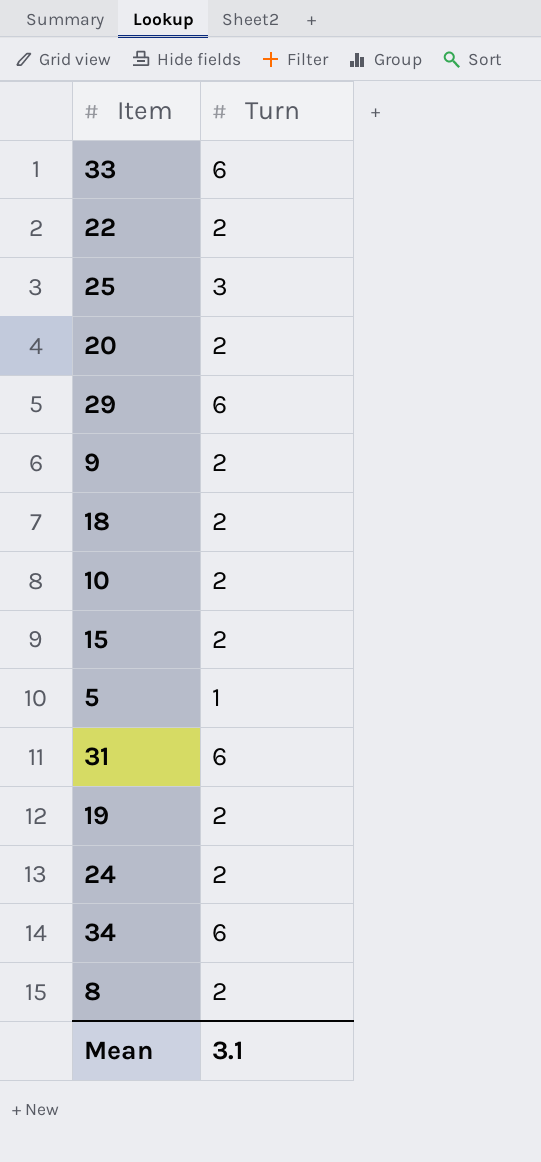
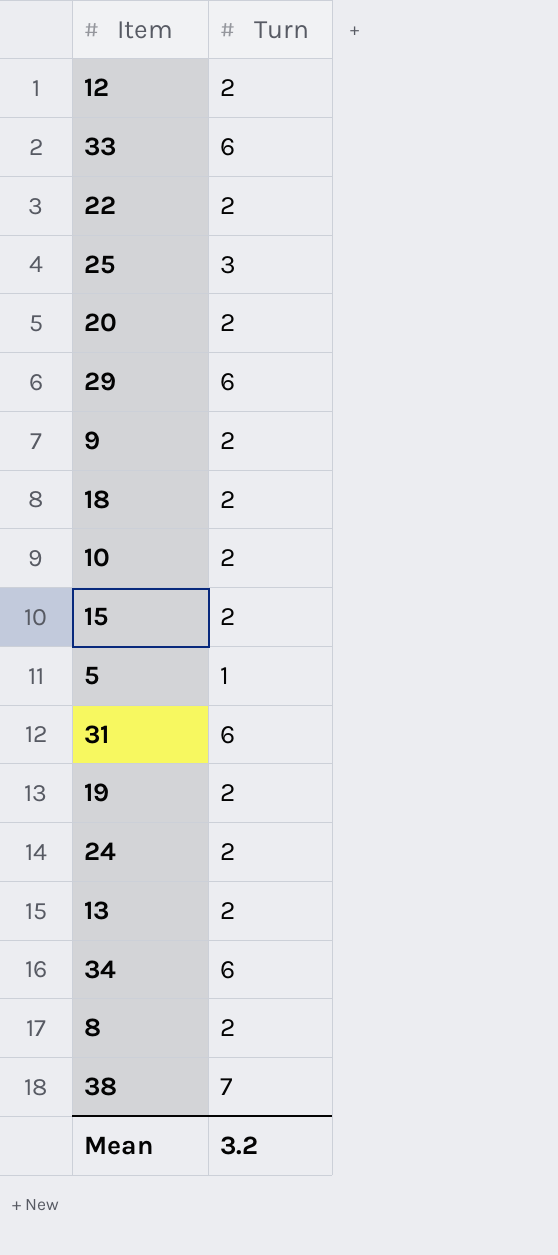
row 12: none -> 2
row 13: none -> 2
row 38: none -> 7
Mean | Turn: 3.1 -> 3.2

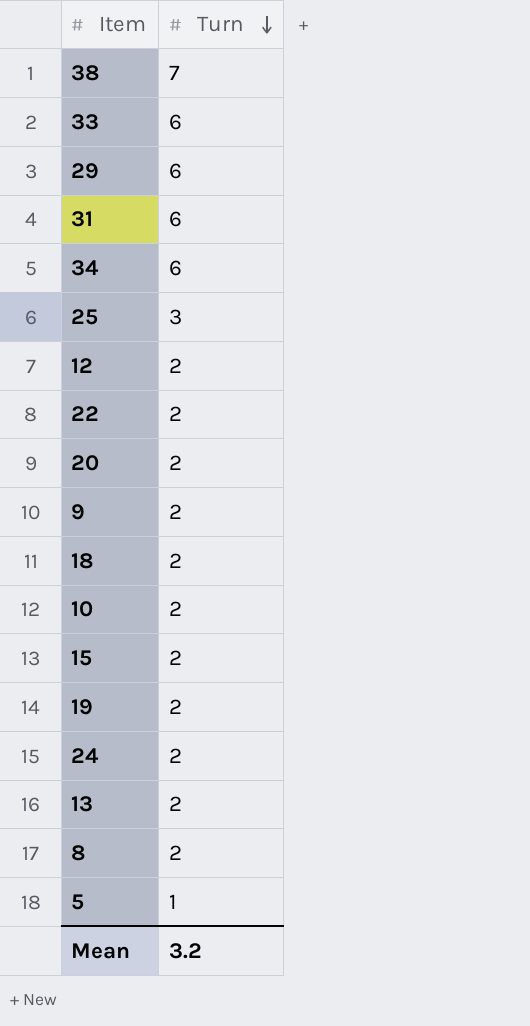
row order: none -> Turn descending

